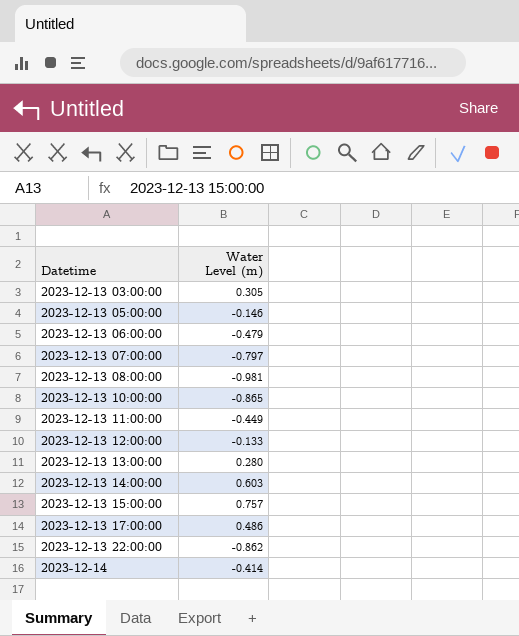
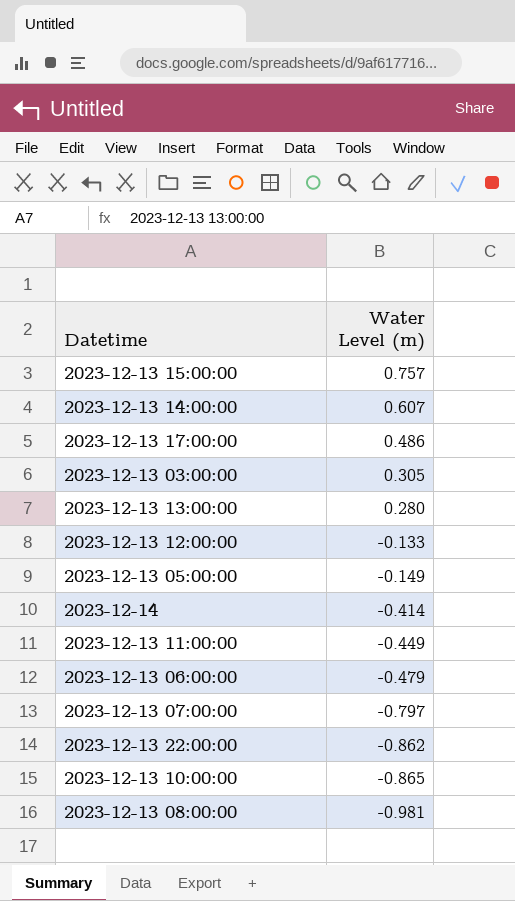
row order: Datetime ascending -> Water Level (m) descending
2023-12-13 14:00:00 | Water Level (m): 0.603 -> 0.607
2023-12-13 05:00:00 | Water Level (m): -0.146 -> -0.149

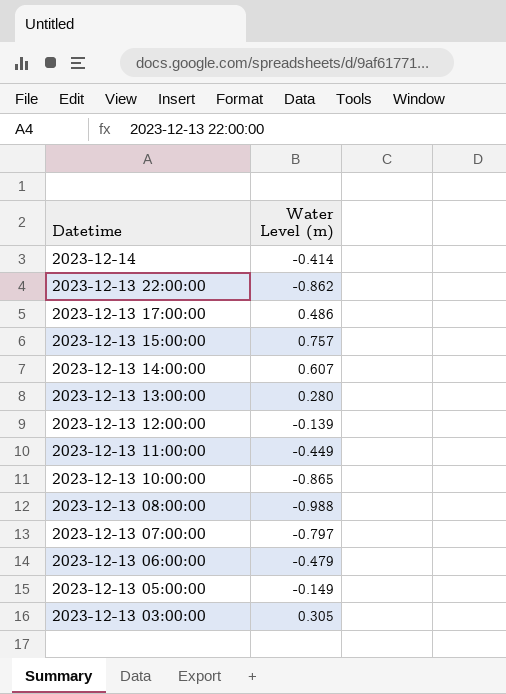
row order: Water Level (m) descending -> Datetime descending
2023-12-13 12:00:00 | Water Level (m): -0.133 -> -0.139
2023-12-13 08:00:00 | Water Level (m): -0.981 -> -0.988

